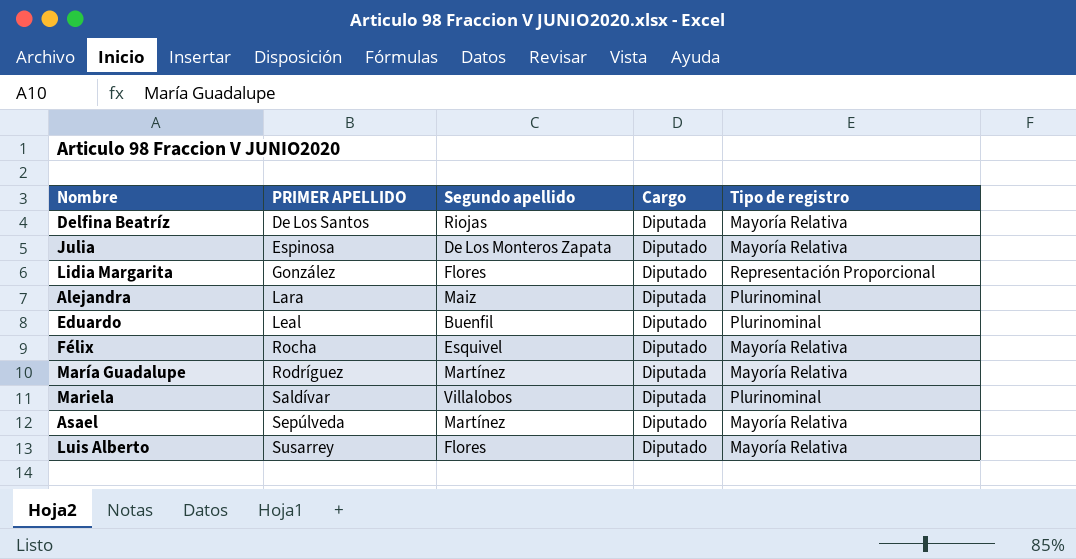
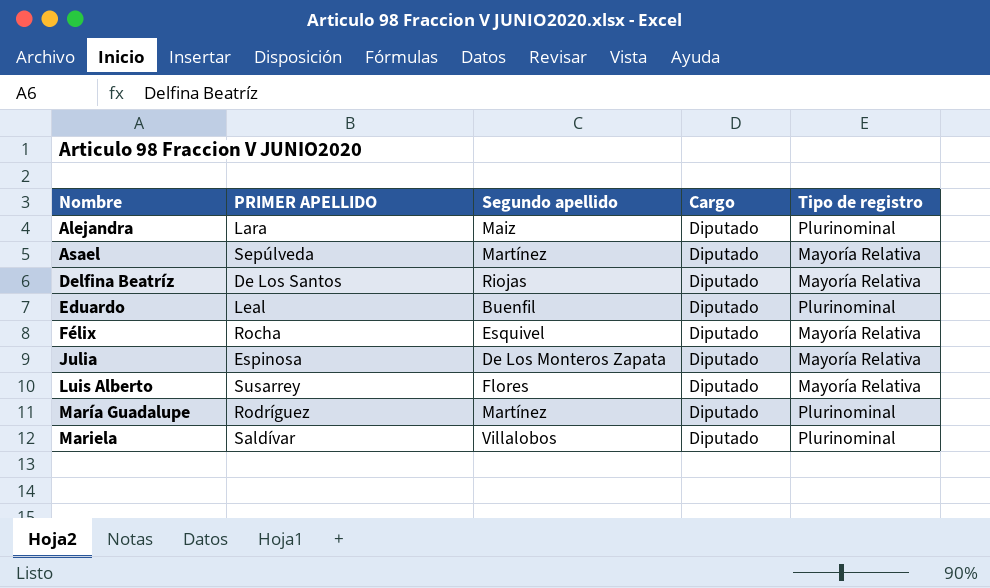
row order: PRIMER APELLIDO ascending -> Nombre ascending
row Lidia Margarita: González | Flores | Diputado | Representación Proporcional -> none
Alejandra | Cargo: Diputada -> Diputado
Delfina Beatríz | Cargo: Diputada -> Diputado
María Guadalupe | Cargo: Diputada -> Diputado
María Guadalupe | Tipo de registro: Mayoría Relativa -> Plurinominal
Mariela | Cargo: Diputada -> Diputado

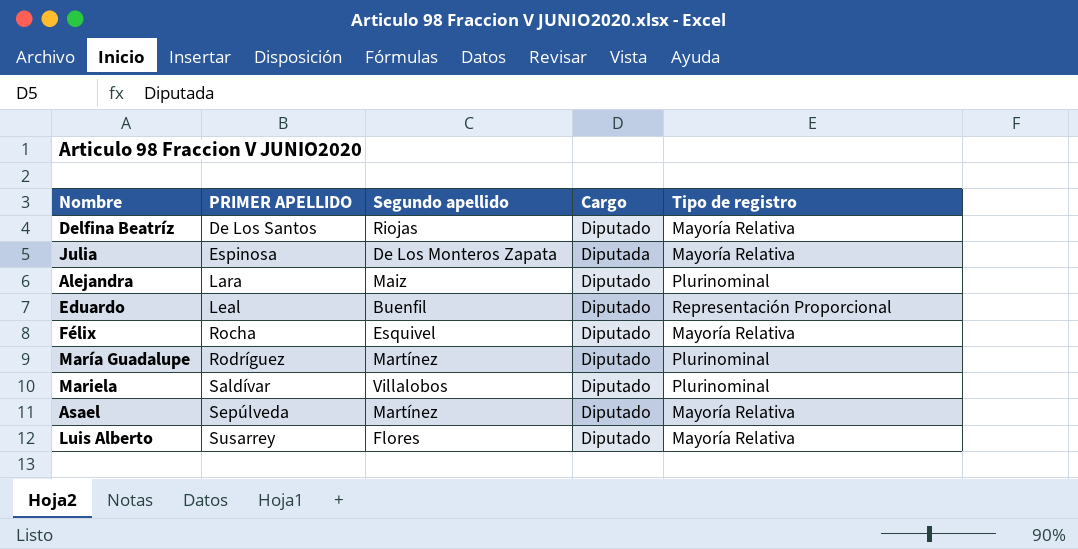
row order: Nombre ascending -> PRIMER APELLIDO ascending
Julia | Cargo: Diputado -> Diputada
Eduardo | Tipo de registro: Plurinominal -> Representación Proporcional

